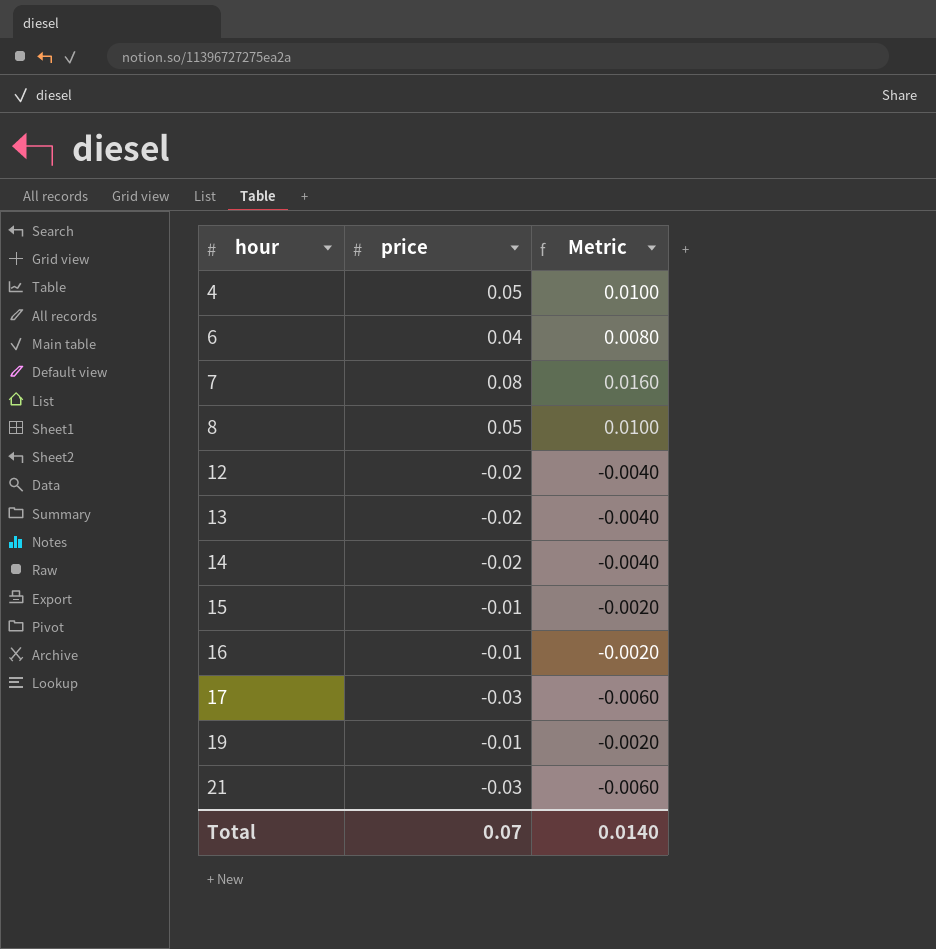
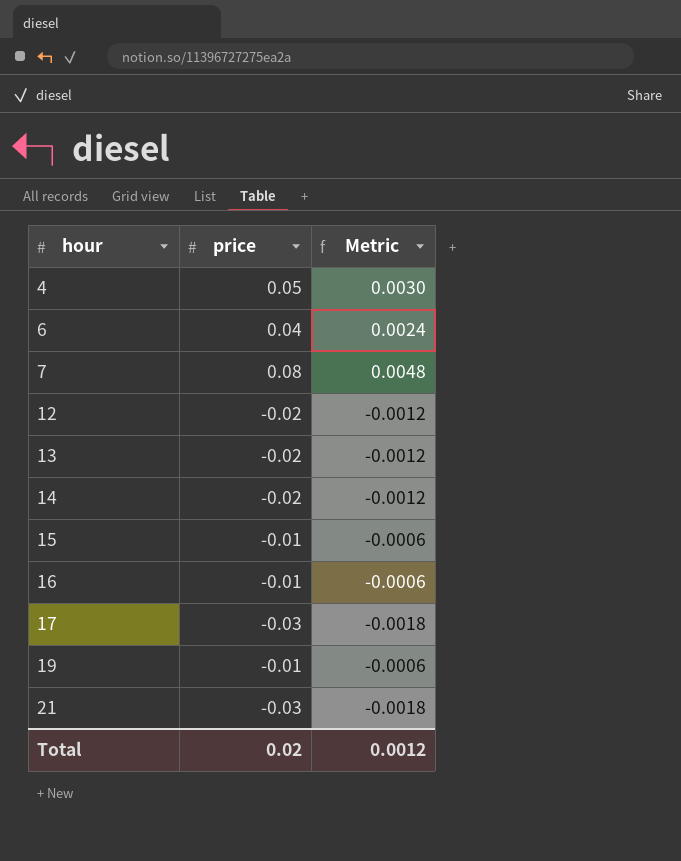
column Metric | formula: [price] * 0.2 -> [price] * 0.06
row 8: 0.05 | 0.0100 -> none
Total | price: 0.07 -> 0.02
Total | Metric: 0.0140 -> 0.0012

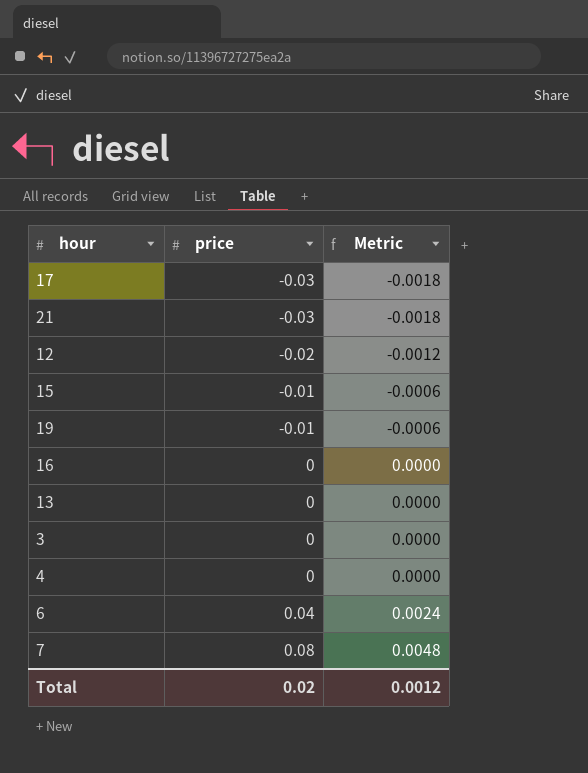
row order: hour ascending -> price ascending
row 14: -0.02 | -0.0012 -> none
16 | price: -0.01 -> 0
16 | Metric: -0.0006 -> 0.0000
13 | price: -0.02 -> 0
13 | Metric: -0.0012 -> 0.0000
row 3: none -> 0 | 0.0000
4 | price: 0.05 -> 0
4 | Metric: 0.0030 -> 0.0000

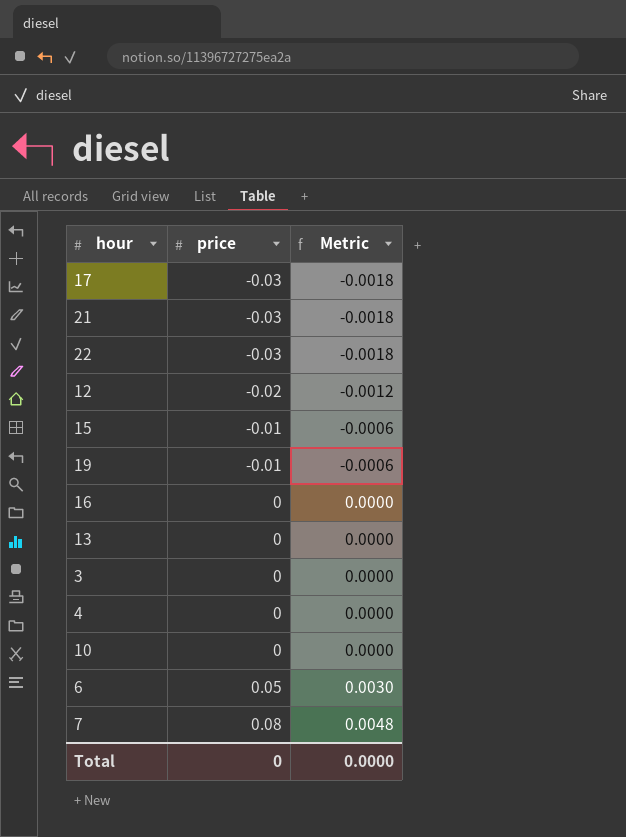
row 22: none -> -0.03 | -0.0018
row 10: none -> 0 | 0.0000
6 | price: 0.04 -> 0.05
6 | Metric: 0.0024 -> 0.0030
Total | price: 0.02 -> 0
Total | Metric: 0.0012 -> 0.0000

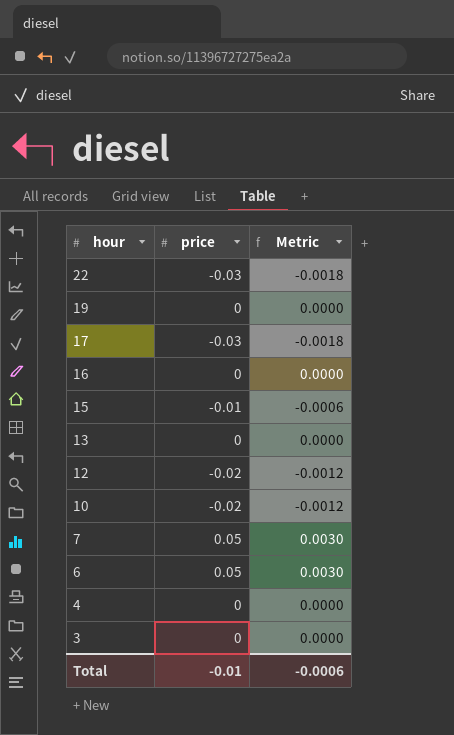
row order: price ascending -> hour descending
row 21: -0.03 | -0.0018 -> none
19 | price: -0.01 -> 0
19 | Metric: -0.0006 -> 0.0000
10 | price: 0 -> -0.02
10 | Metric: 0.0000 -> -0.0012
7 | price: 0.08 -> 0.05
7 | Metric: 0.0048 -> 0.0030
Total | price: 0 -> -0.01
Total | Metric: 0.0000 -> -0.0006

